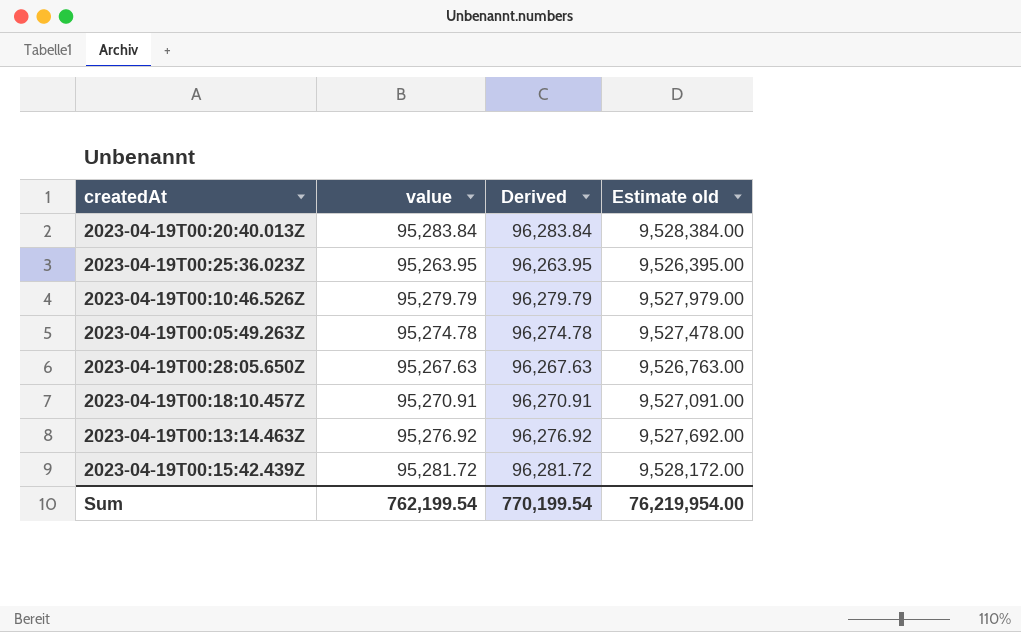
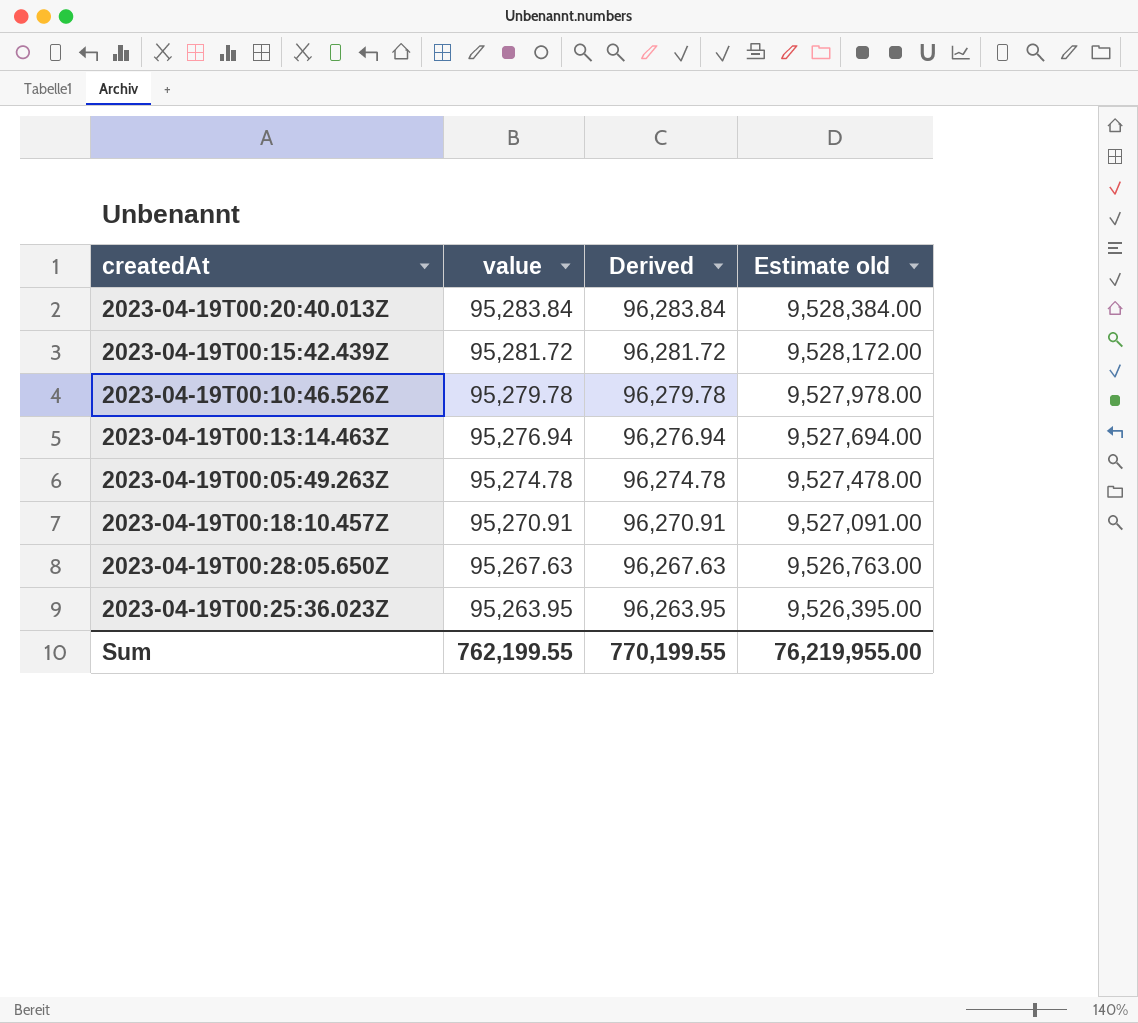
row order: none -> value descending
2023-04-19T00:10:46.526Z | value: 95,279.79 -> 95,279.78
2023-04-19T00:10:46.526Z | Derived: 96,279.79 -> 96,279.78
2023-04-19T00:10:46.526Z | Estimate old: 9,527,979.00 -> 9,527,978.00
2023-04-19T00:13:14.463Z | value: 95,276.92 -> 95,276.94
2023-04-19T00:13:14.463Z | Derived: 96,276.92 -> 96,276.94
2023-04-19T00:13:14.463Z | Estimate old: 9,527,692.00 -> 9,527,694.00
Sum | value: 762,199.54 -> 762,199.55
Sum | Derived: 770,199.54 -> 770,199.55
Sum | Estimate old: 76,219,954.00 -> 76,219,955.00

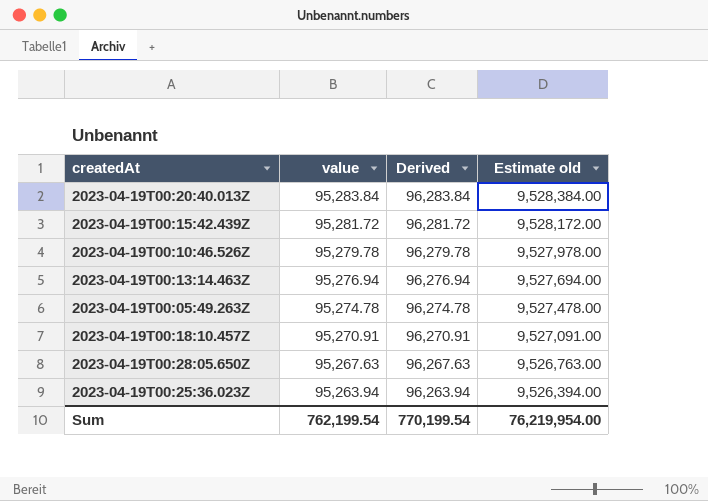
2023-04-19T00:25:36.023Z | value: 95,263.95 -> 95,263.94
2023-04-19T00:25:36.023Z | Derived: 96,263.95 -> 96,263.94
2023-04-19T00:25:36.023Z | Estimate old: 9,526,395.00 -> 9,526,394.00
Sum | value: 762,199.55 -> 762,199.54
Sum | Derived: 770,199.55 -> 770,199.54
Sum | Estimate old: 76,219,955.00 -> 76,219,954.00

